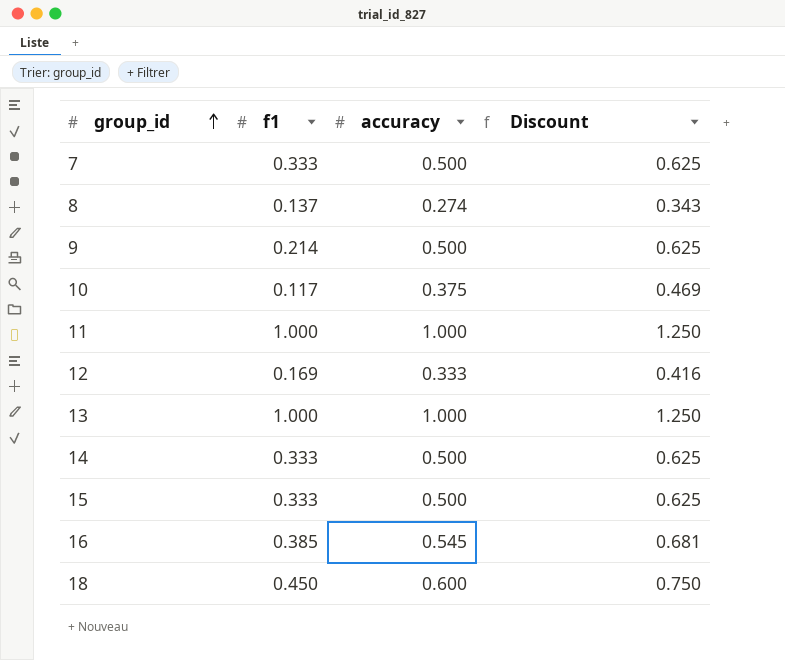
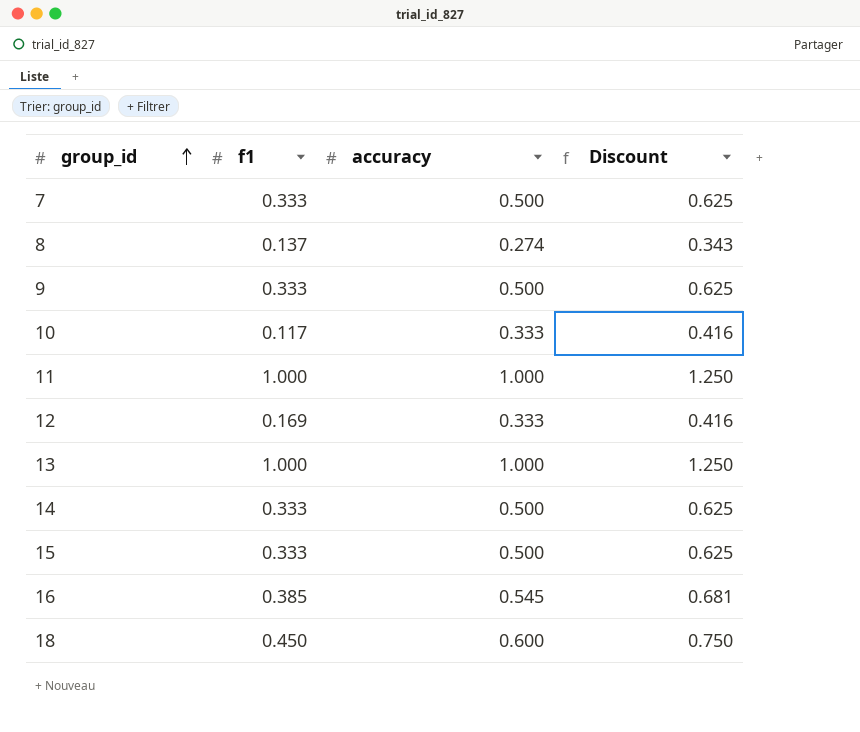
9 | f1: 0.214 -> 0.333
10 | accuracy: 0.375 -> 0.333
10 | Discount: 0.469 -> 0.416

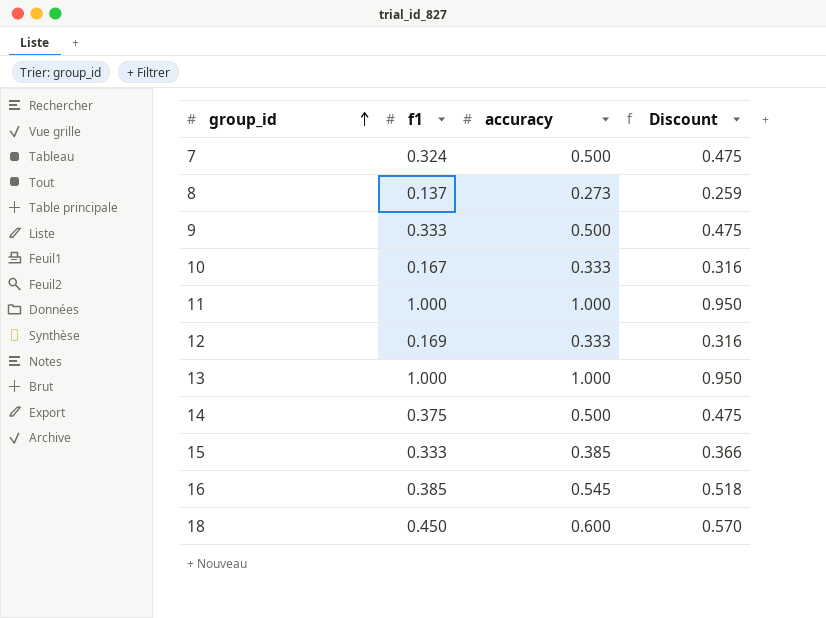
column Discount | formula: [accuracy] * 1.25 -> [accuracy] * 0.95
7 | f1: 0.333 -> 0.324
8 | accuracy: 0.274 -> 0.273
10 | f1: 0.117 -> 0.167
14 | f1: 0.333 -> 0.375
15 | accuracy: 0.500 -> 0.385

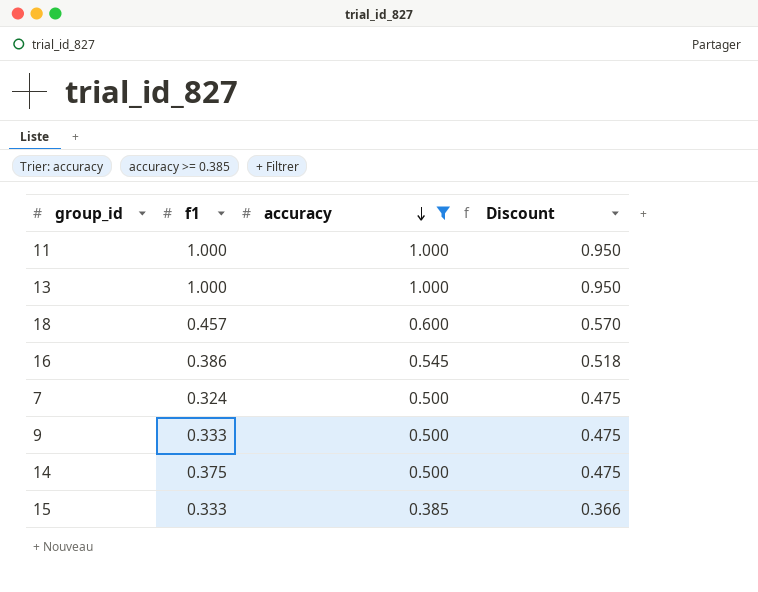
filter: none -> accuracy >= 0.385
row order: group_id ascending -> accuracy descending
18 | f1: 0.450 -> 0.457
16 | f1: 0.385 -> 0.386

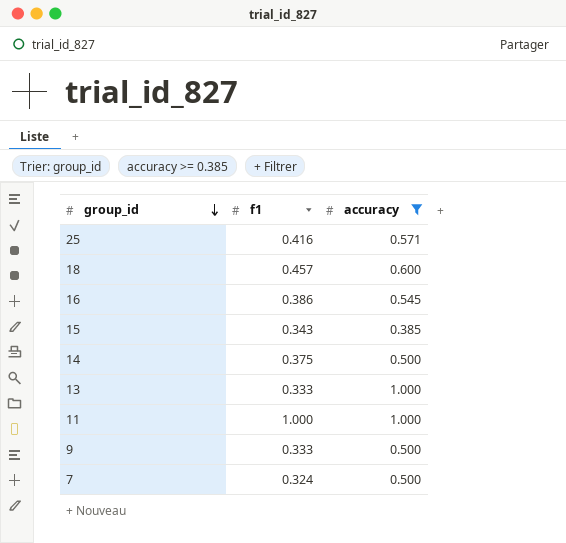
row order: accuracy descending -> group_id descending
column Discount | formula: [accuracy] * 0.95 -> none
row 25: none -> 0.416 | 0.571
15 | f1: 0.333 -> 0.343
13 | f1: 1.000 -> 0.333

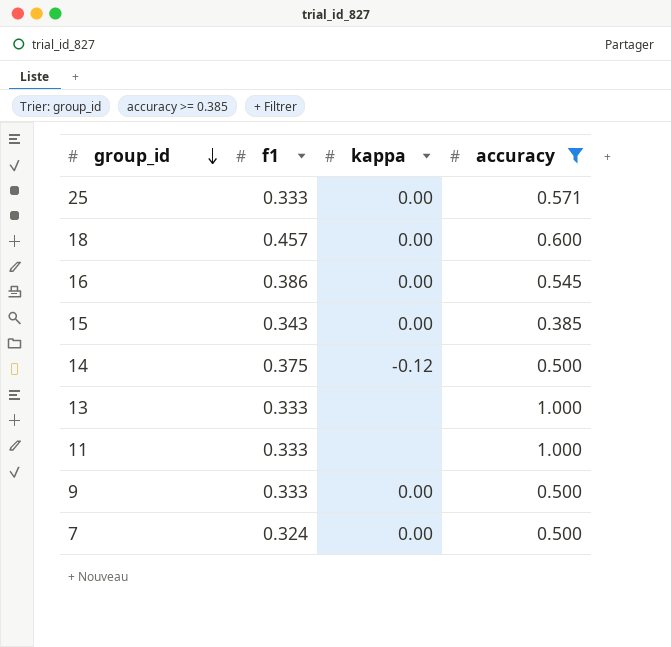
column kappa | position: none -> 3
25 | f1: 0.416 -> 0.333
11 | f1: 1.000 -> 0.333

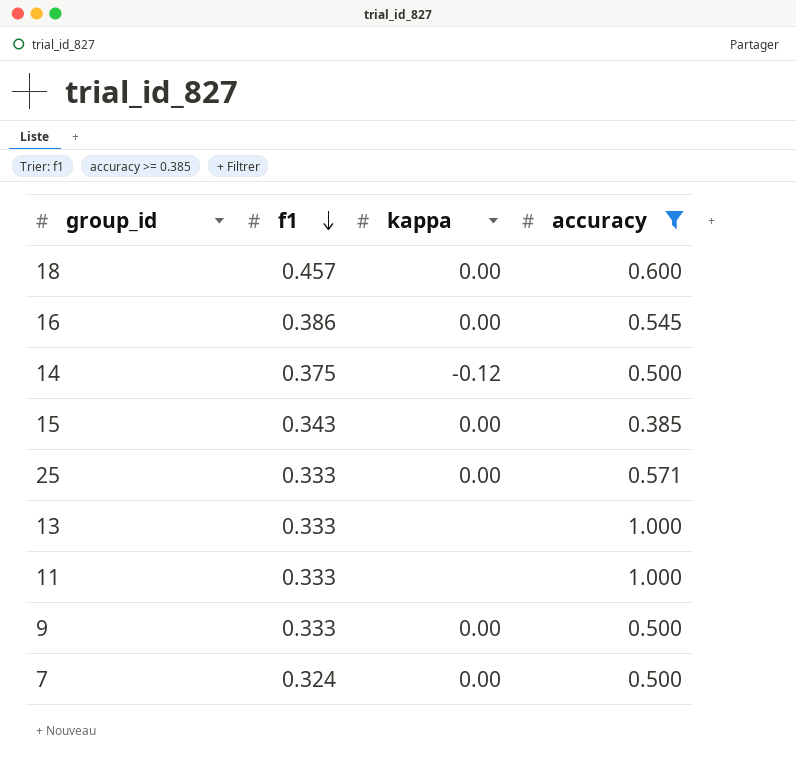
row order: group_id descending -> f1 descending

